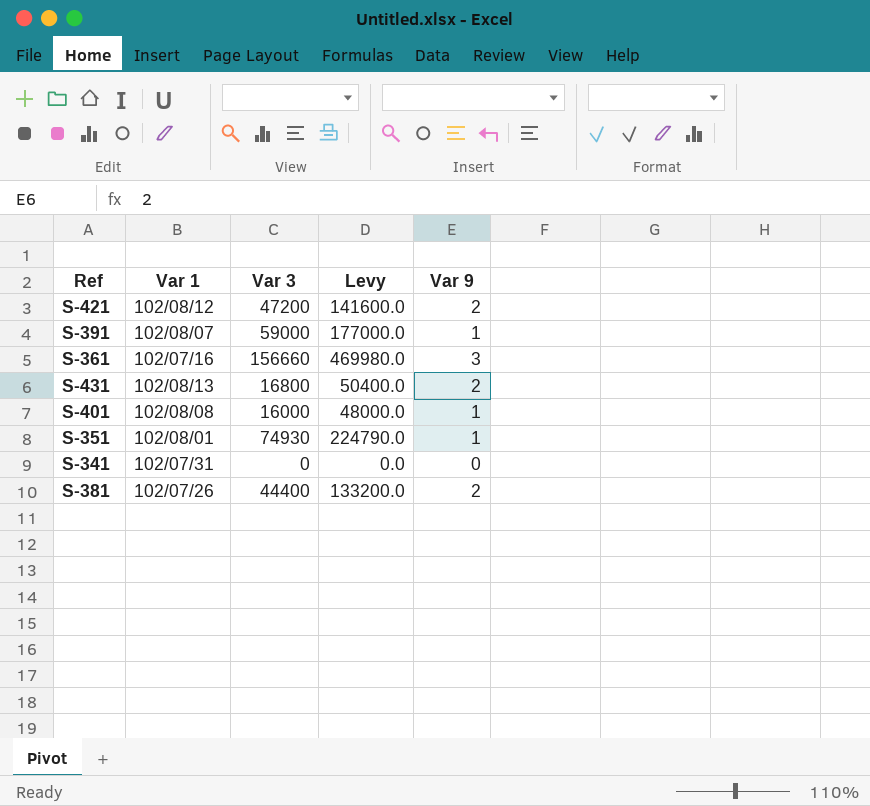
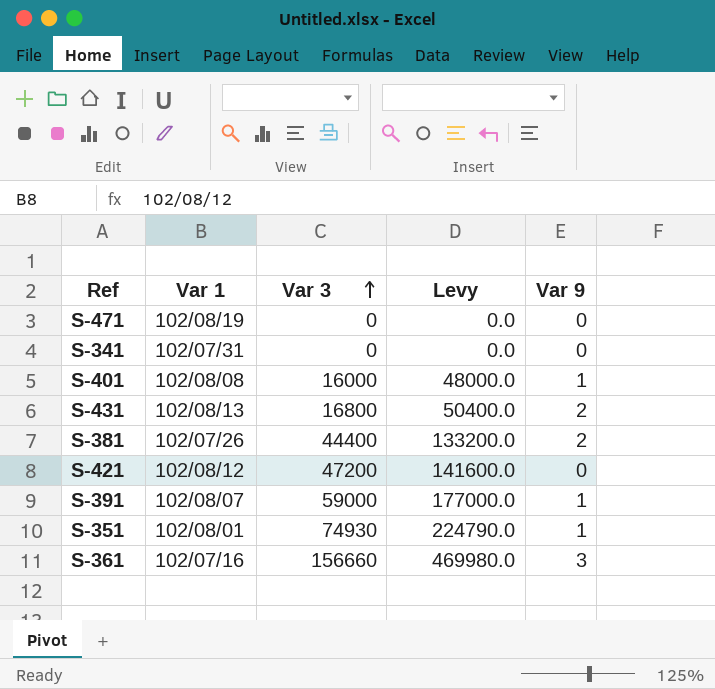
row order: none -> Var 3 ascending
row S-471: none -> 102/08/19 | 0 | 0.0 | 0
S-421 | Var 9: 2 -> 0

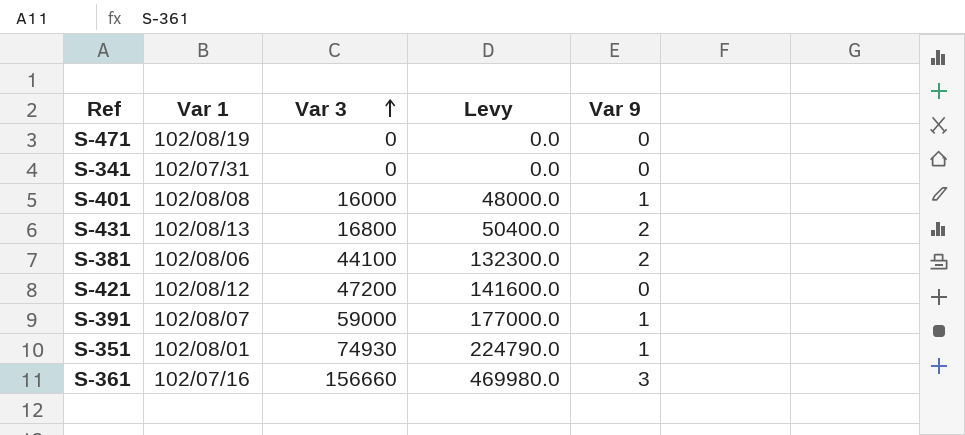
S-381 | Var 1: 102/07/26 -> 102/08/06
S-381 | Var 3: 44400 -> 44100
S-381 | Levy: 133200.0 -> 132300.0

